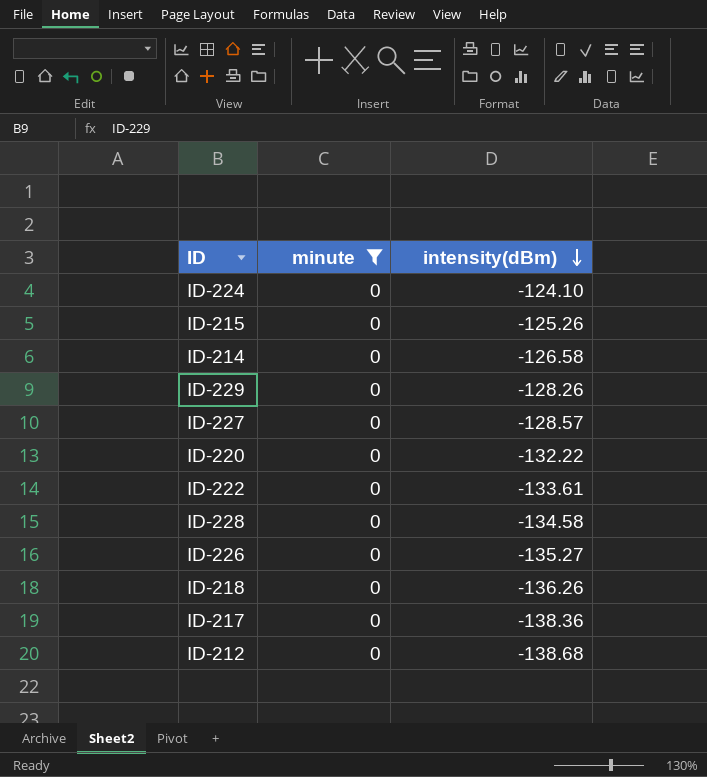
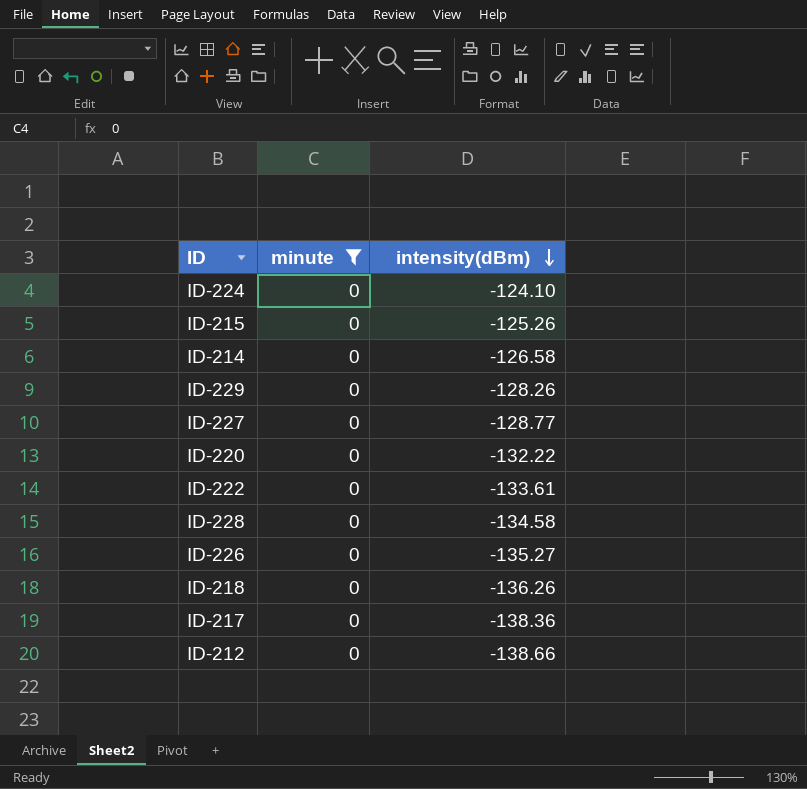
ID-227 | intensity(dBm): -128.57 -> -128.77
ID-212 | intensity(dBm): -138.68 -> -138.66

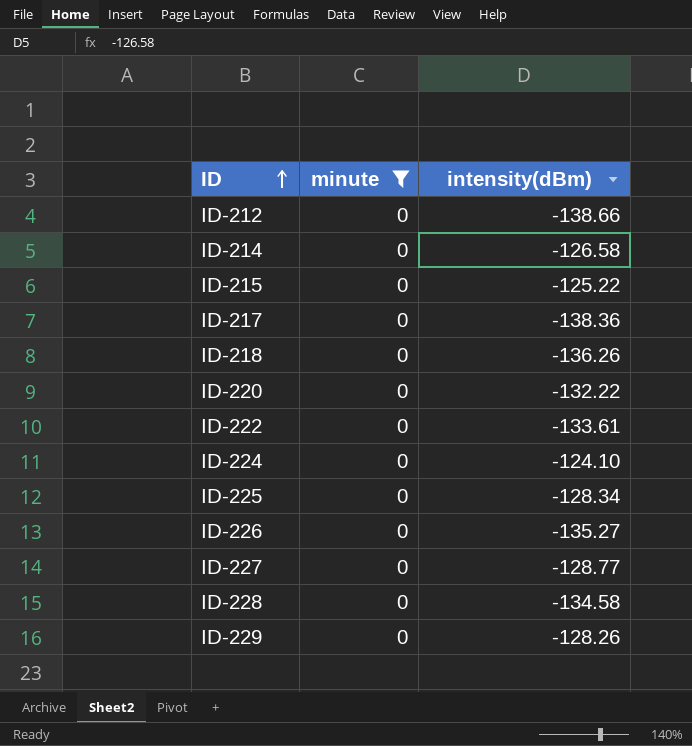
row order: intensity(dBm) descending -> ID ascending
ID-215 | intensity(dBm): -125.26 -> -125.22
row ID-225: none -> 0 | -128.34

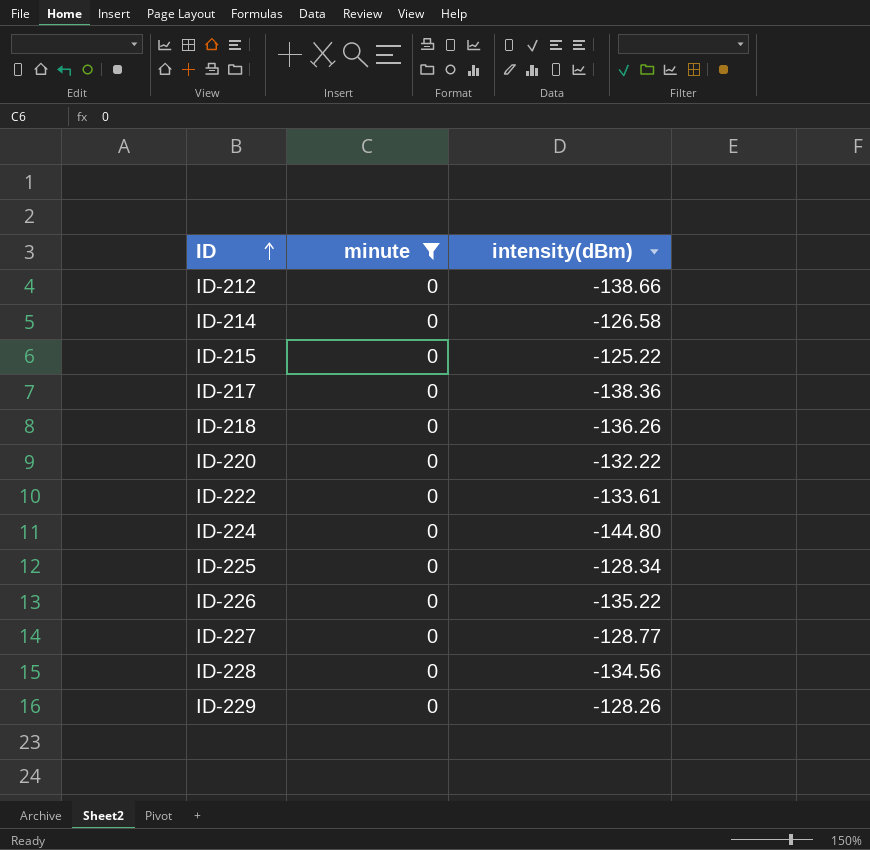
ID-224 | intensity(dBm): -124.10 -> -144.80
ID-226 | intensity(dBm): -135.27 -> -135.22
ID-228 | intensity(dBm): -134.58 -> -134.56

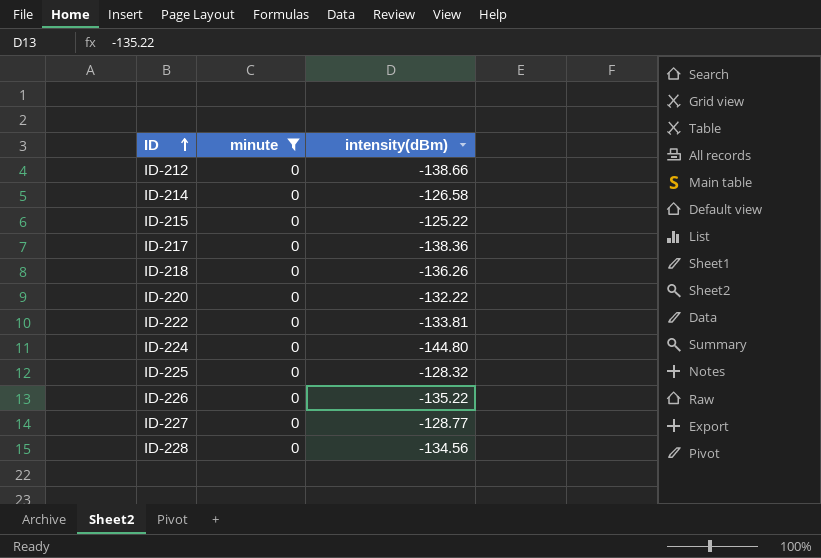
row ID-229: 0 | -128.26 -> none
ID-222 | intensity(dBm): -133.61 -> -133.81
ID-225 | intensity(dBm): -128.34 -> -128.32

